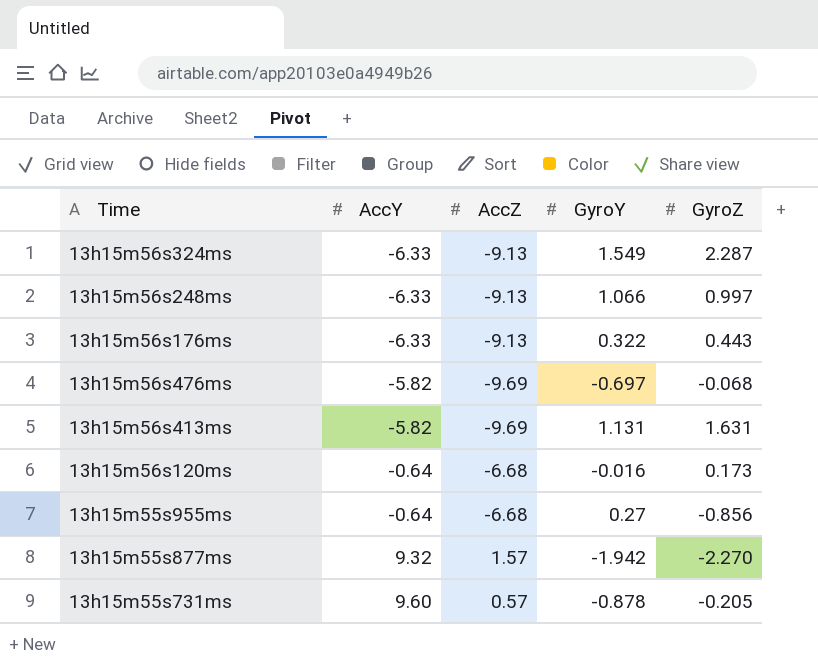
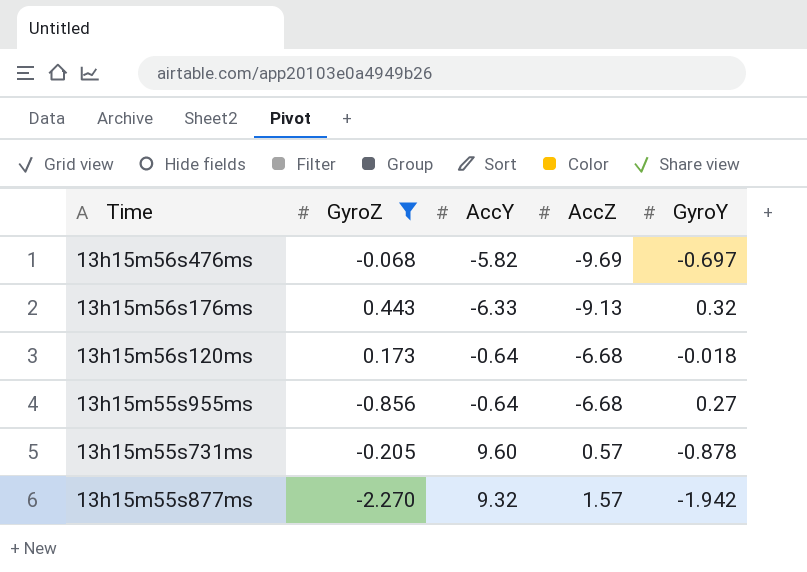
filter: none -> GyroZ <= 0.443
row order: AccY ascending -> AccZ ascending
column GyroZ | position: 5 -> 2
13h15m56s176ms | GyroY: 0.322 -> 0.32
13h15m56s120ms | GyroY: -0.016 -> -0.018

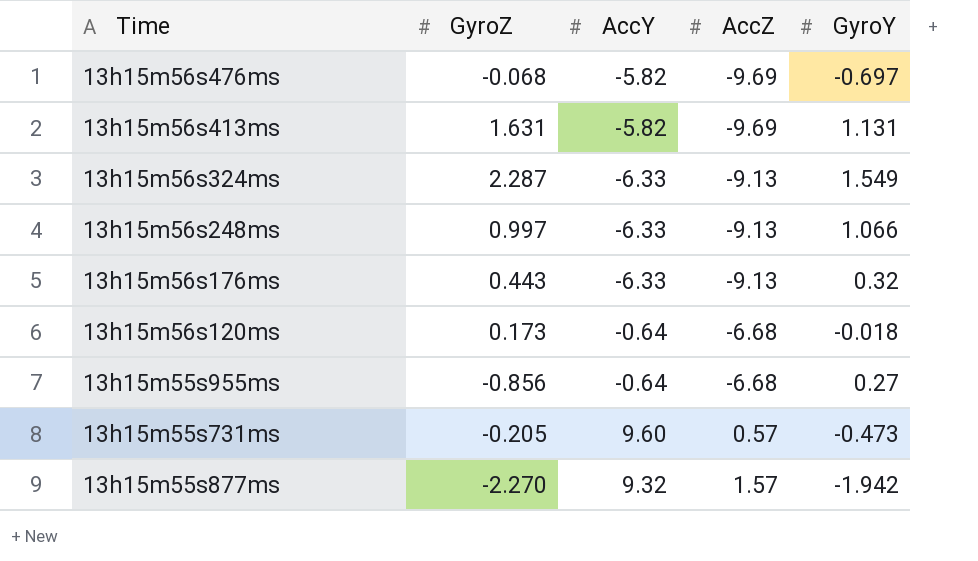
filter: GyroZ <= 0.443 -> none
13h15m55s731ms | GyroY: -0.878 -> -0.473

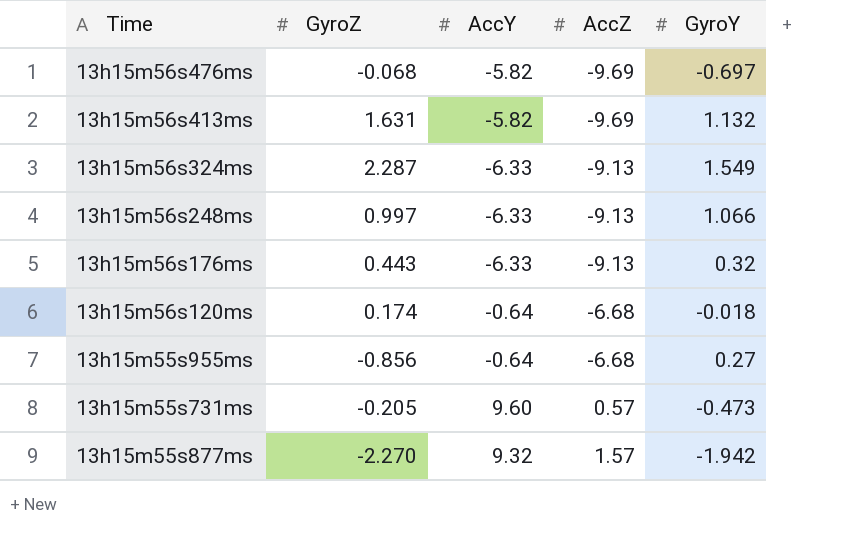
13h15m56s413ms | GyroY: 1.131 -> 1.132
13h15m56s120ms | GyroZ: 0.173 -> 0.174

